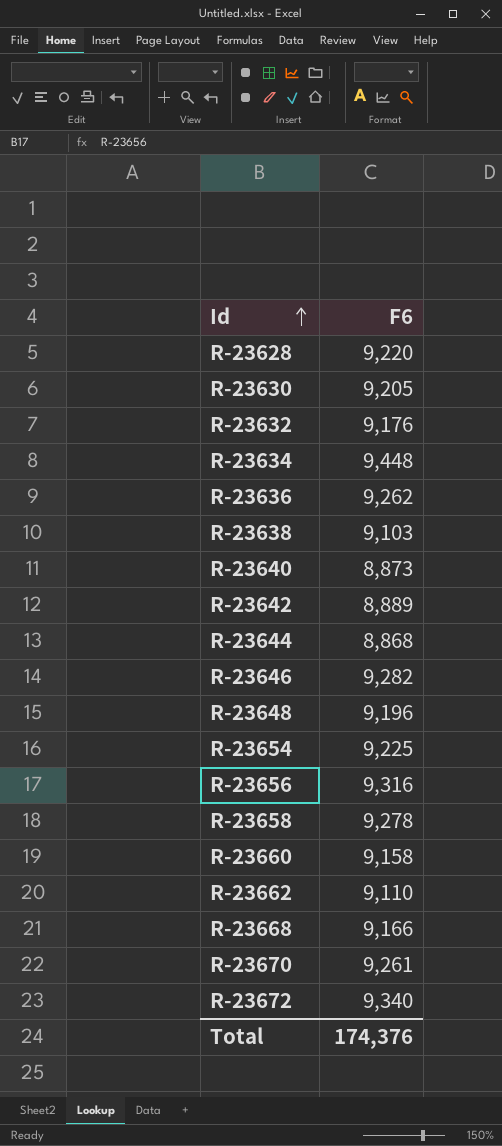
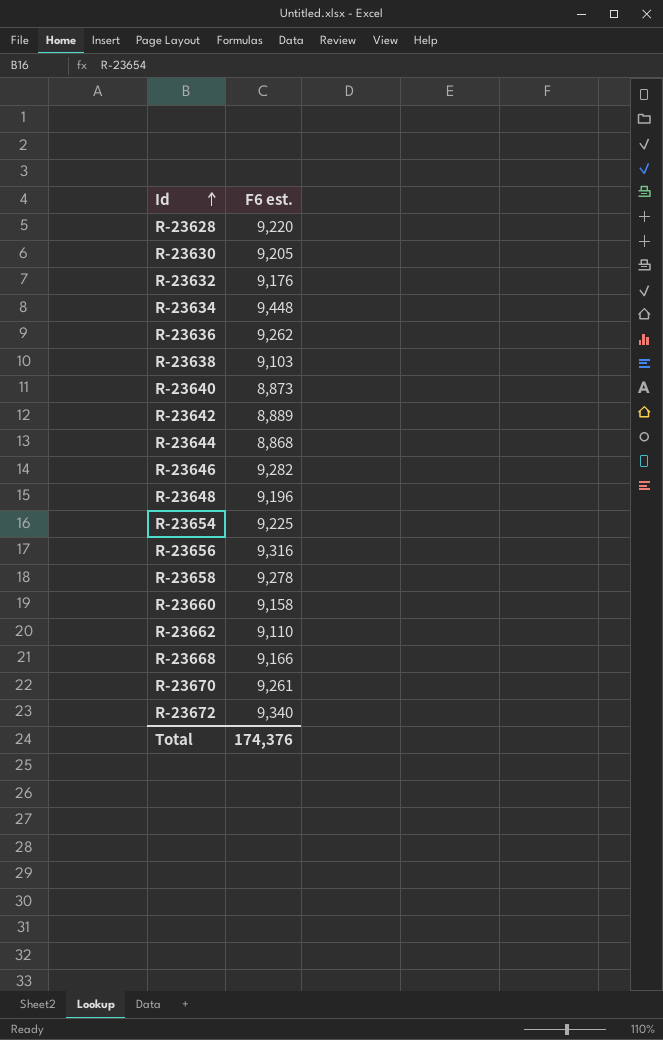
column name: F6 -> F6 est.

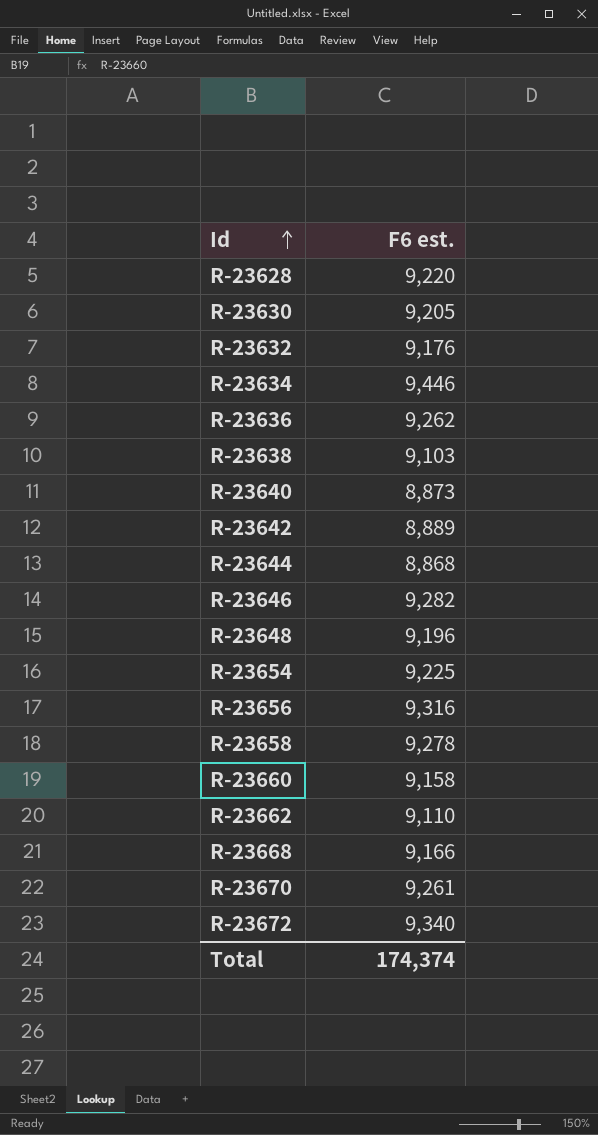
R-23634 | F6 est.: 9,448 -> 9,446
Total | F6 est.: 174,376 -> 174,374

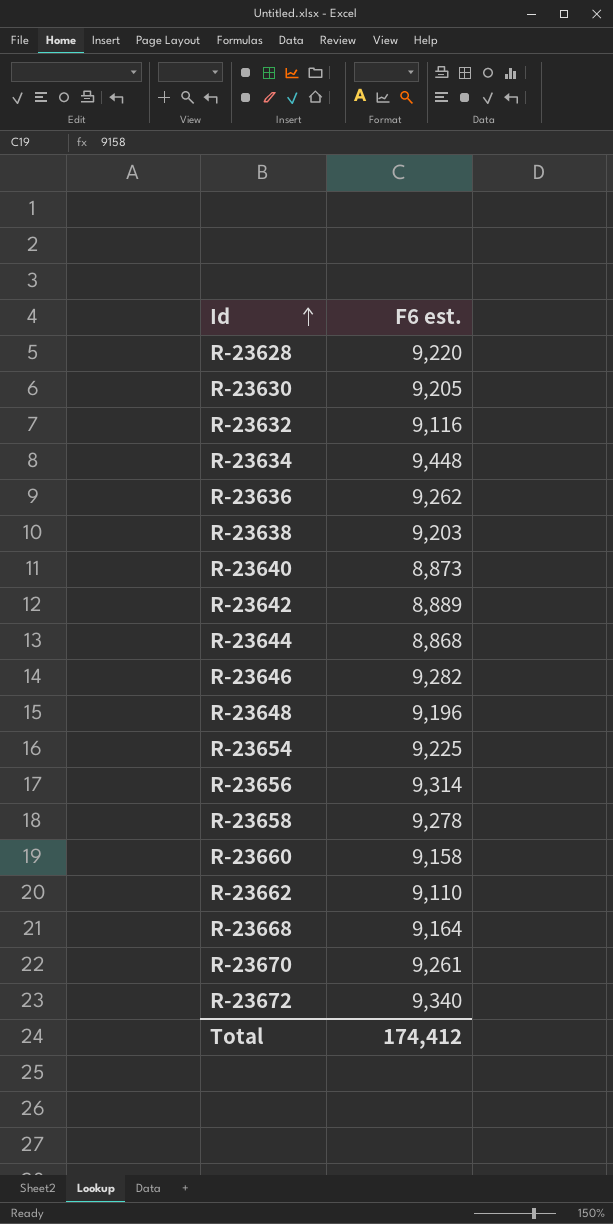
R-23632 | F6 est.: 9,176 -> 9,116
R-23634 | F6 est.: 9,446 -> 9,448
R-23638 | F6 est.: 9,103 -> 9,203
R-23656 | F6 est.: 9,316 -> 9,314
R-23668 | F6 est.: 9,166 -> 9,164
Total | F6 est.: 174,374 -> 174,412

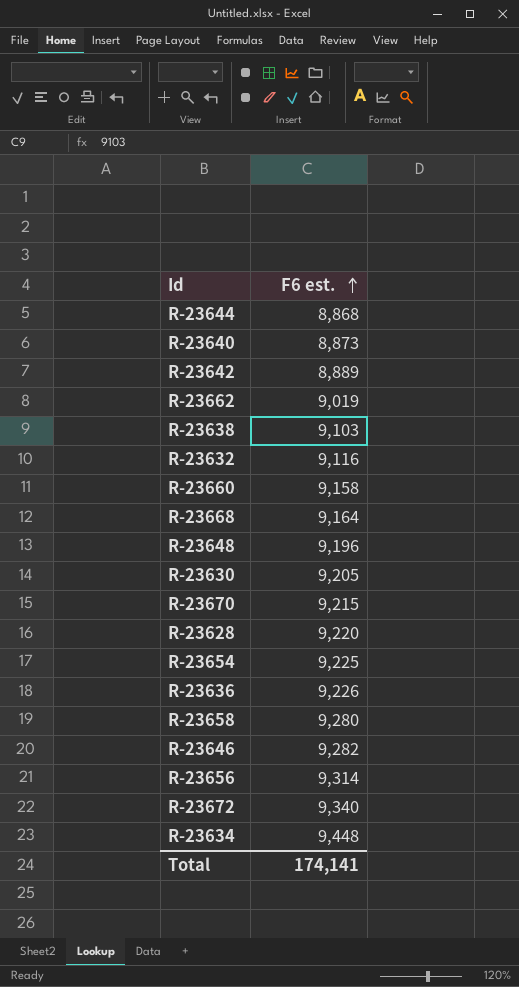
row order: Id ascending -> F6 est. ascending
R-23662 | F6 est.: 9,110 -> 9,019
R-23638 | F6 est.: 9,203 -> 9,103
R-23670 | F6 est.: 9,261 -> 9,215
R-23636 | F6 est.: 9,262 -> 9,226
R-23658 | F6 est.: 9,278 -> 9,280
Total | F6 est.: 174,412 -> 174,141

